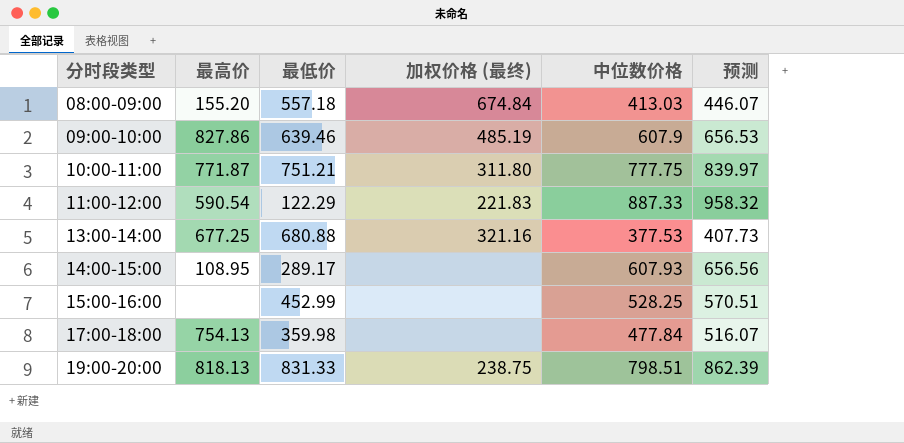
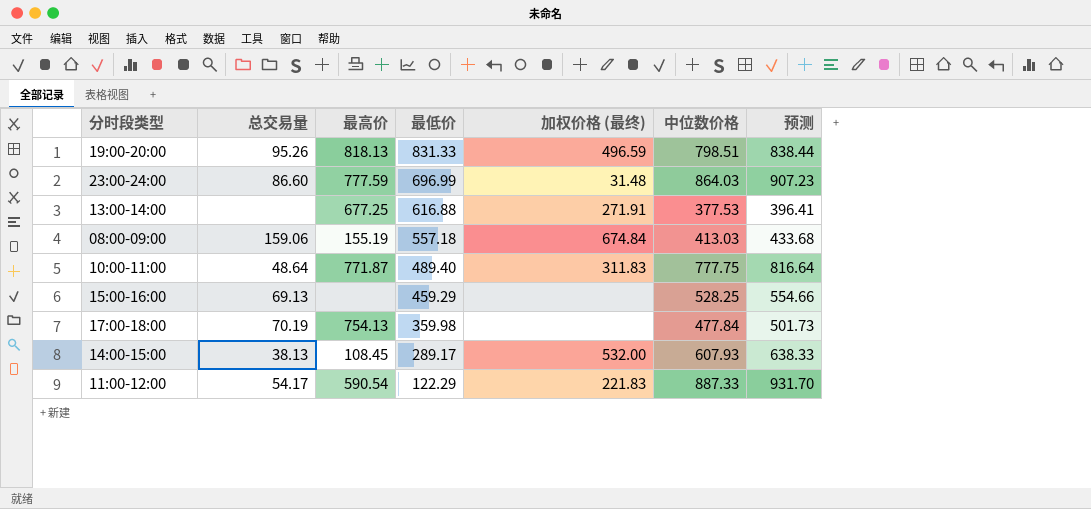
row order: 分时段类型 ascending -> 最低价 descending
column 总交易量 | position: none -> 2
column 预测 | formula: [中位数价格] * 1.08 -> [中位数价格] * 1.05
row 09:00-10:00: 827.86 | 639.46 | 485.19 | 607.9 | 656.53 -> none
19:00-20:00 | 加权价格 (最终): 238.75 -> 496.59
row 23:00-24:00: none -> 86.60 | 777.59 | 696.99 | 31.48 | 864.03 | 907.23
13:00-14:00 | 最低价: 680.88 -> 616.88
13:00-14:00 | 加权价格 (最终): 321.16 -> 271.91
08:00-09:00 | 最高价: 155.20 -> 155.19
10:00-11:00 | 最低价: 751.21 -> 489.40
10:00-11:00 | 加权价格 (最终): 311.80 -> 311.83
15:00-16:00 | 最低价: 452.99 -> 459.29
14:00-15:00 | 最高价: 108.95 -> 108.45
14:00-15:00 | 加权价格 (最终): none -> 532.00

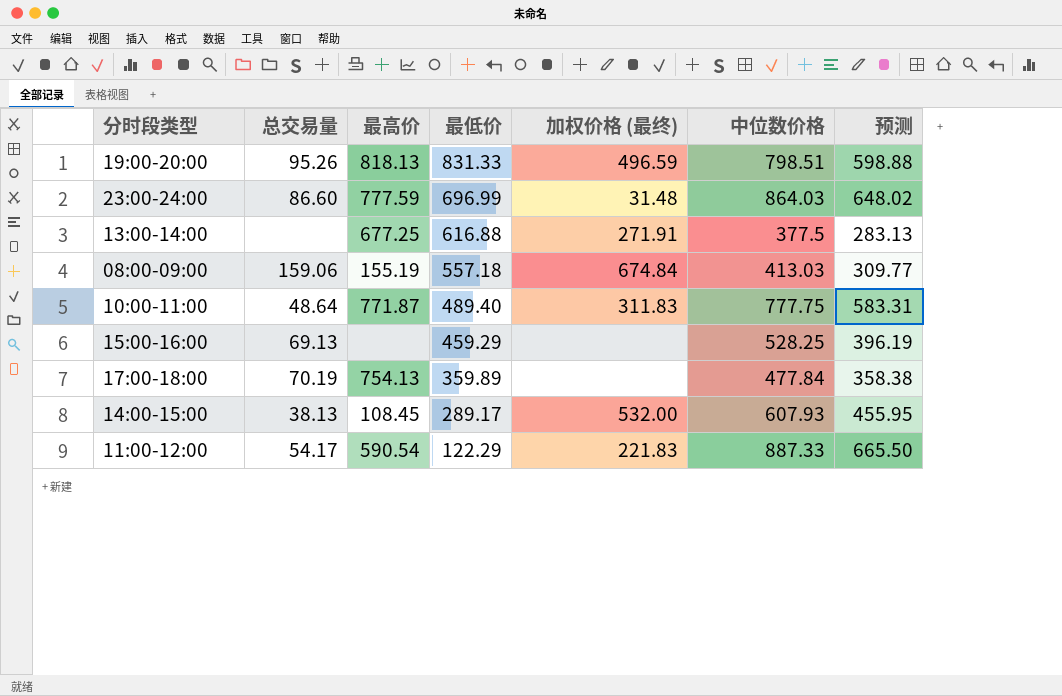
column 预测 | formula: [中位数价格] * 1.05 -> [中位数价格] * 0.75
13:00-14:00 | 中位数价格: 377.53 -> 377.5
17:00-18:00 | 最低价: 359.98 -> 359.89

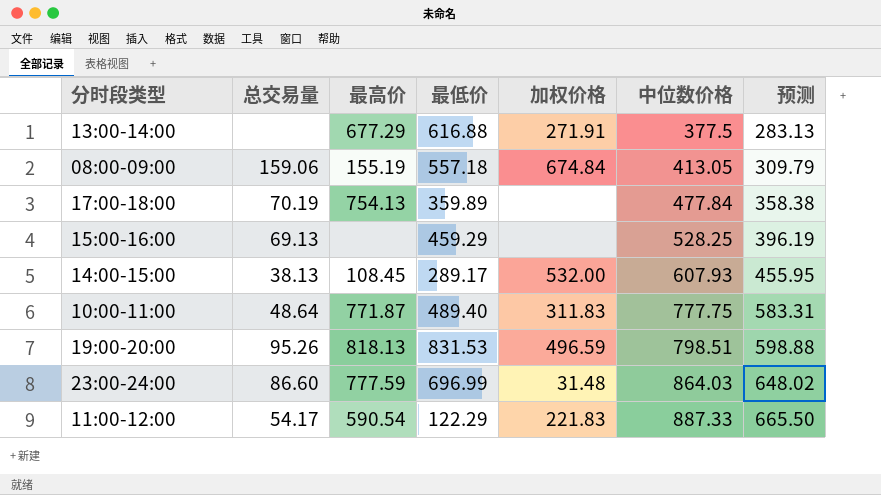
row order: 最低价 descending -> 中位数价格 ascending
column name: 加权价格 (最终) -> 加权价格
13:00-14:00 | 最高价: 677.25 -> 677.29
08:00-09:00 | 中位数价格: 413.03 -> 413.05
08:00-09:00 | 预测: 309.77 -> 309.79
19:00-20:00 | 最低价: 831.33 -> 831.53

